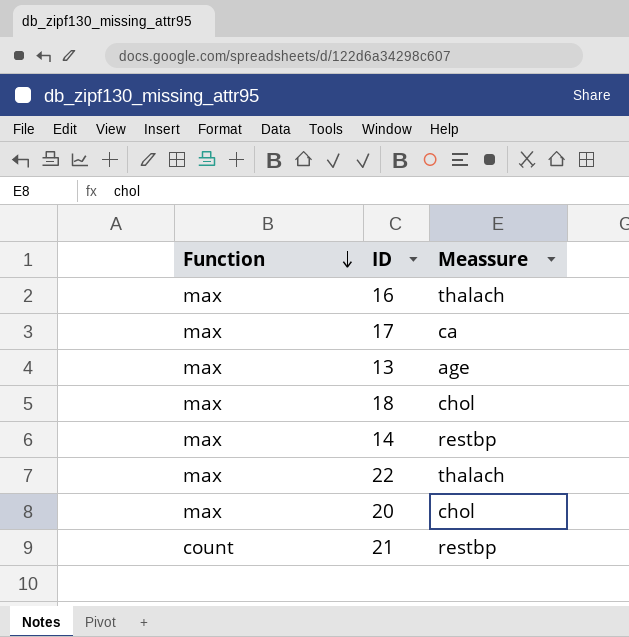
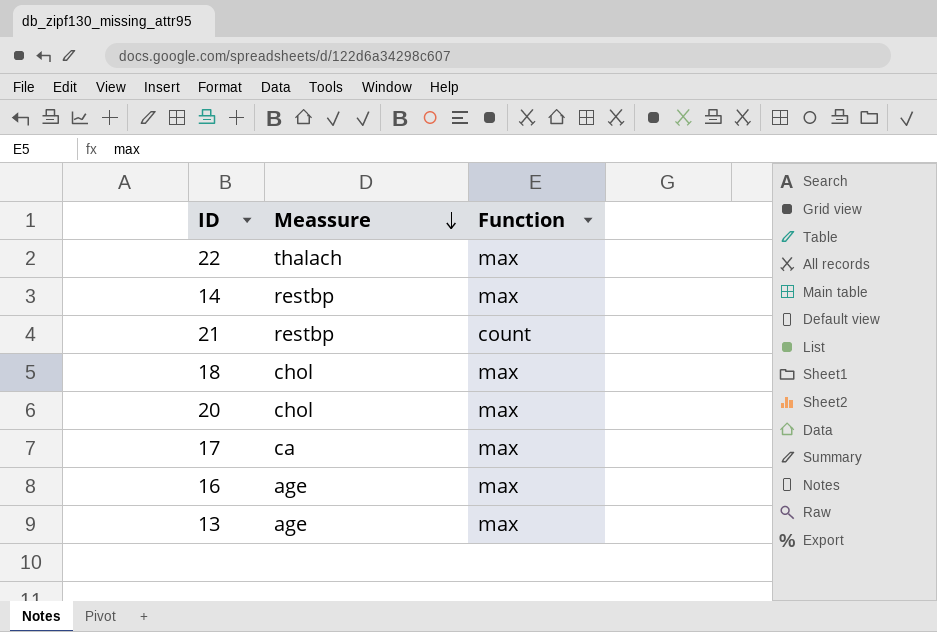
row order: Function descending -> Meassure descending
column Function | position: 1 -> 3
16 | Meassure: thalach -> age

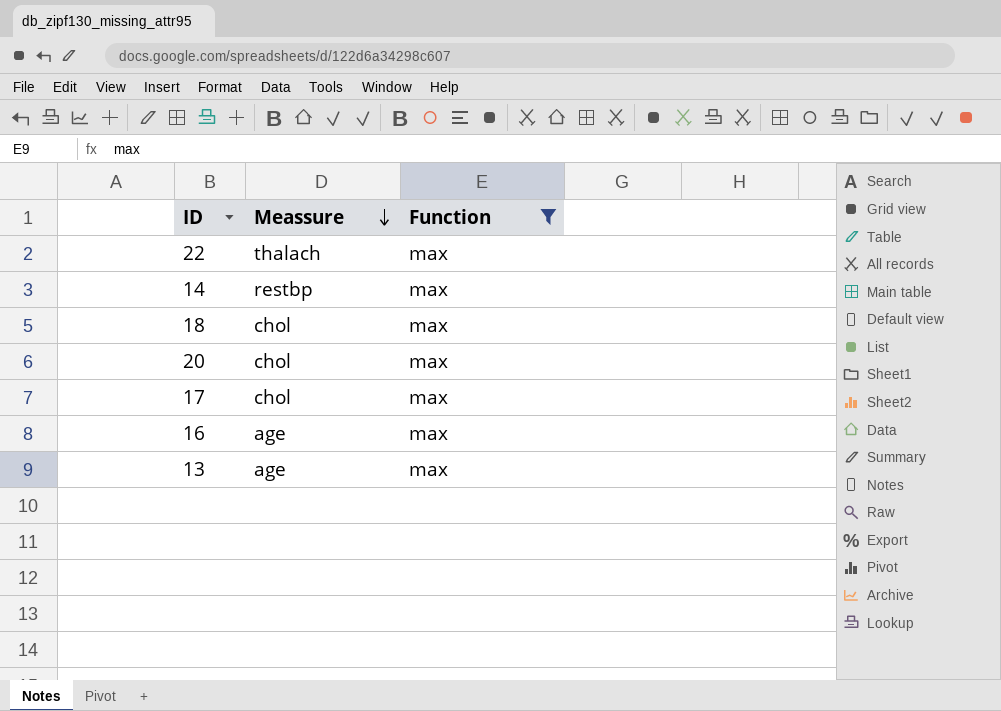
filter: none -> Function = max
17 | Meassure: ca -> chol

